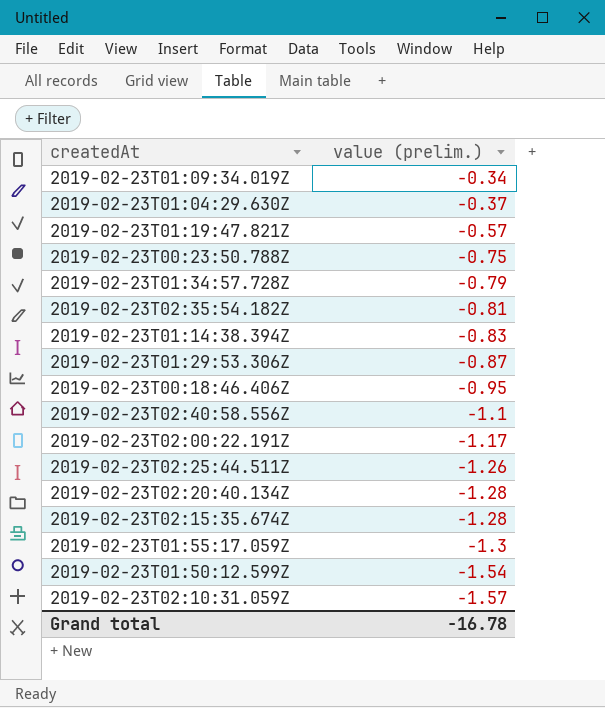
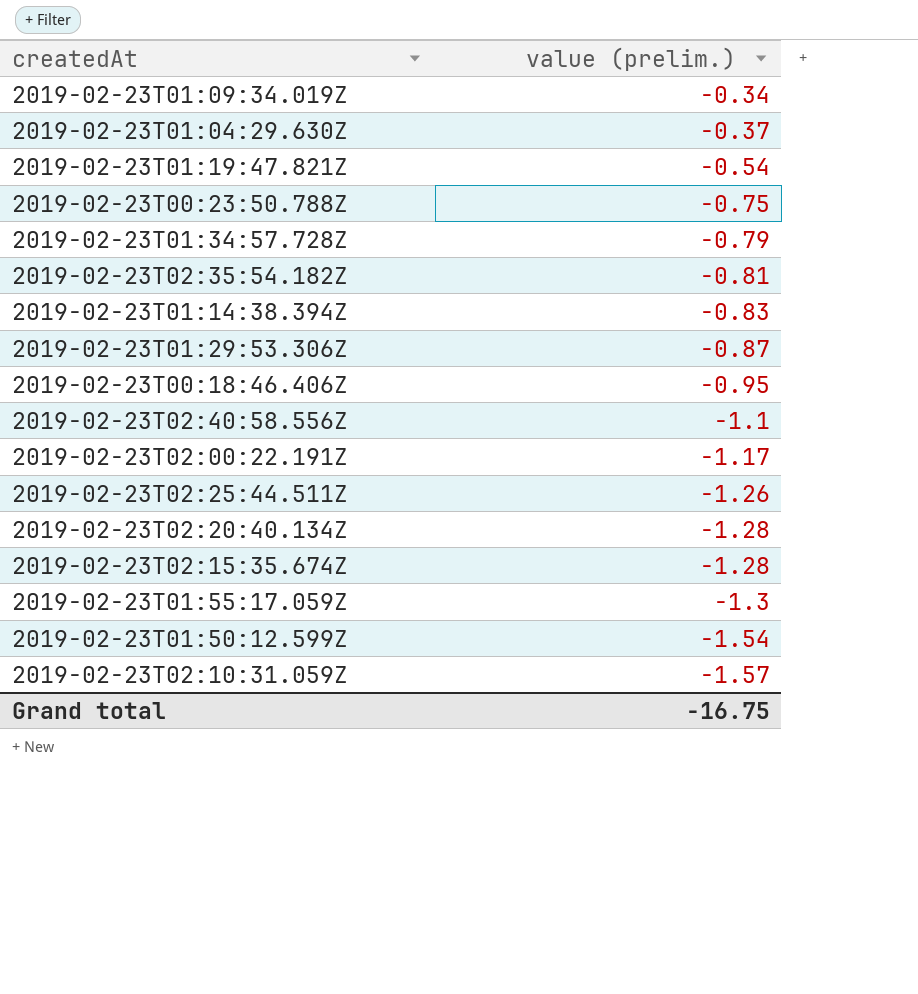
2019-02-23T01:19:47.821Z | value (prelim.): -0.57 -> -0.54
Grand total | value (prelim.): -16.78 -> -16.75

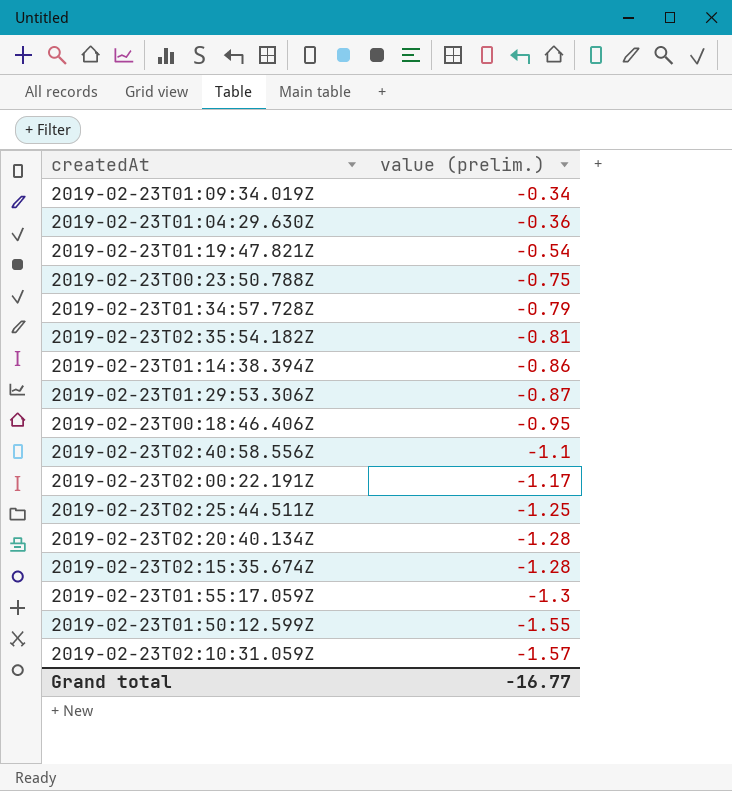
2019-02-23T01:04:29.630Z | value (prelim.): -0.37 -> -0.36
2019-02-23T01:14:38.394Z | value (prelim.): -0.83 -> -0.86
2019-02-23T02:25:44.511Z | value (prelim.): -1.26 -> -1.25
2019-02-23T01:50:12.599Z | value (prelim.): -1.54 -> -1.55
Grand total | value (prelim.): -16.75 -> -16.77

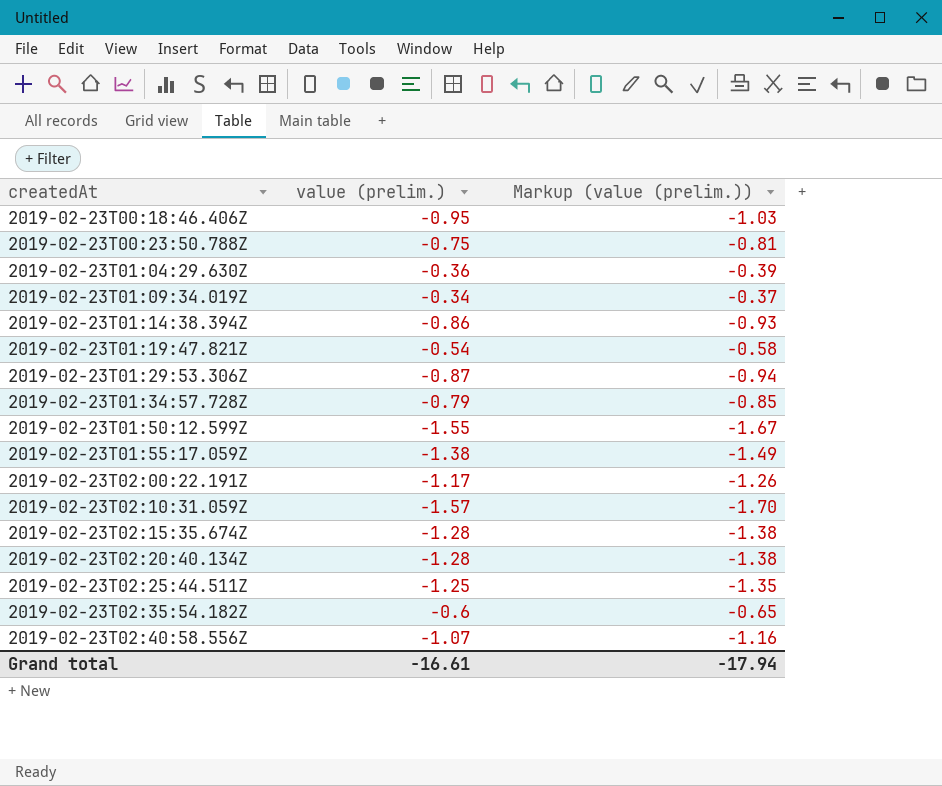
row order: value (prelim.) descending -> createdAt ascending
column Markup (value (prelim.)) | formula: none -> [value (prelim.)] * 1.08
2019-02-23T01:55:17.059Z | value (prelim.): -1.3 -> -1.38
2019-02-23T02:35:54.182Z | value (prelim.): -0.81 -> -0.6
2019-02-23T02:40:58.556Z | value (prelim.): -1.1 -> -1.07
Grand total | value (prelim.): -16.77 -> -16.61

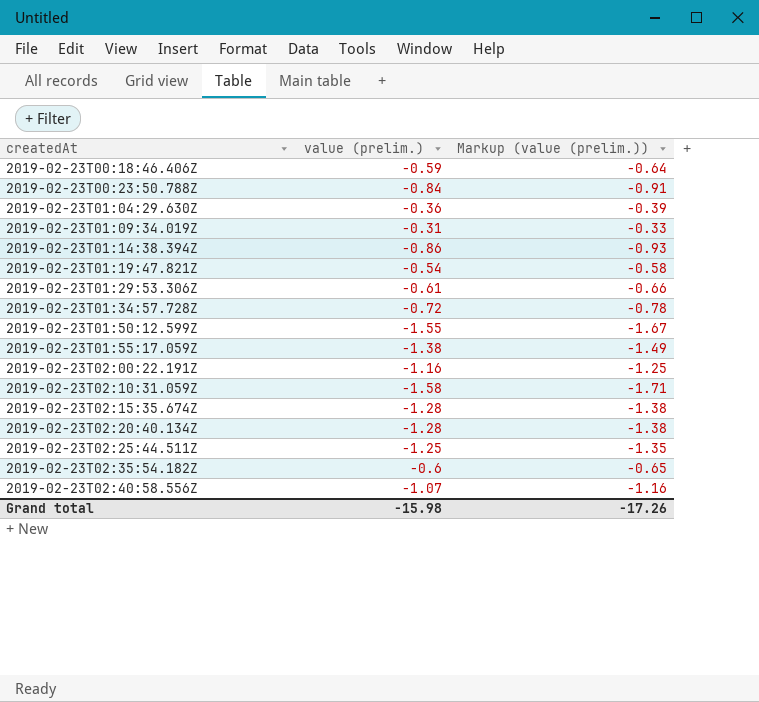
2019-02-23T00:18:46.406Z | value (prelim.): -0.95 -> -0.59
2019-02-23T00:18:46.406Z | Markup (value (prelim.)): -1.03 -> -0.64
2019-02-23T00:23:50.788Z | value (prelim.): -0.75 -> -0.84
2019-02-23T00:23:50.788Z | Markup (value (prelim.)): -0.81 -> -0.91
2019-02-23T01:09:34.019Z | value (prelim.): -0.34 -> -0.31
2019-02-23T01:09:34.019Z | Markup (value (prelim.)): -0.37 -> -0.33
2019-02-23T01:29:53.306Z | value (prelim.): -0.87 -> -0.61
2019-02-23T01:29:53.306Z | Markup (value (prelim.)): -0.94 -> -0.66
2019-02-23T01:34:57.728Z | value (prelim.): -0.79 -> -0.72
2019-02-23T01:34:57.728Z | Markup (value (prelim.)): -0.85 -> -0.78
2019-02-23T02:00:22.191Z | value (prelim.): -1.17 -> -1.16
2019-02-23T02:00:22.191Z | Markup (value (prelim.)): -1.26 -> -1.25
2019-02-23T02:10:31.059Z | value (prelim.): -1.57 -> -1.58
2019-02-23T02:10:31.059Z | Markup (value (prelim.)): -1.70 -> -1.71
Grand total | value (prelim.): -16.61 -> -15.98
Grand total | Markup (value (prelim.)): -17.94 -> -17.26

